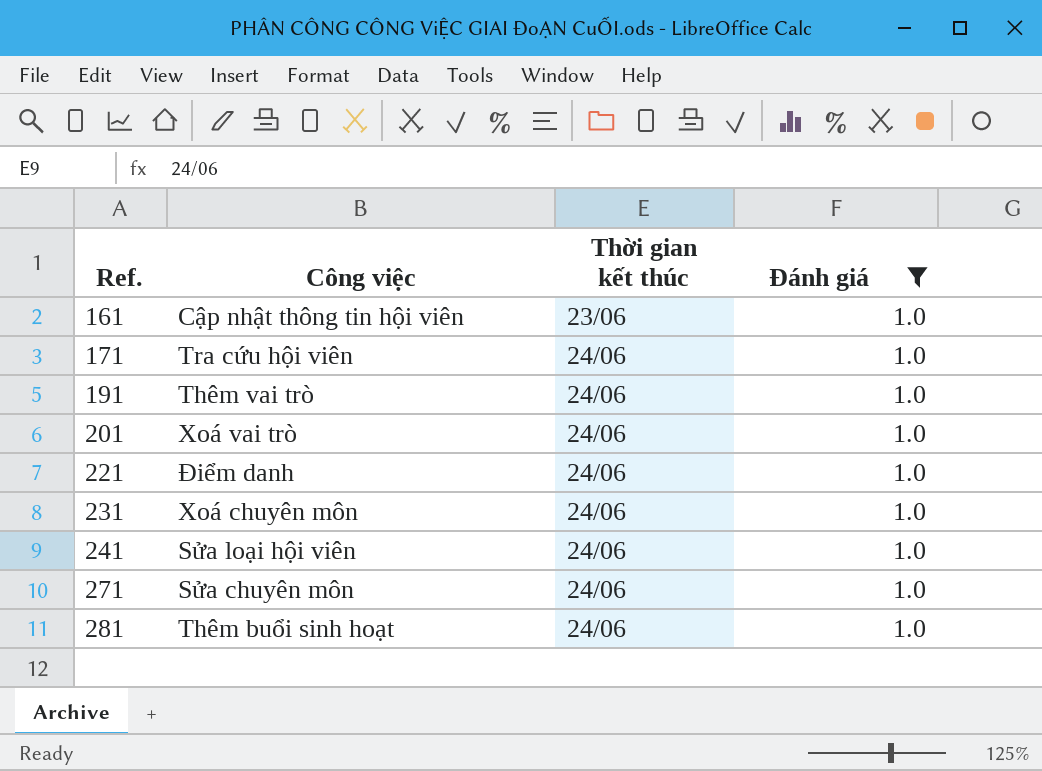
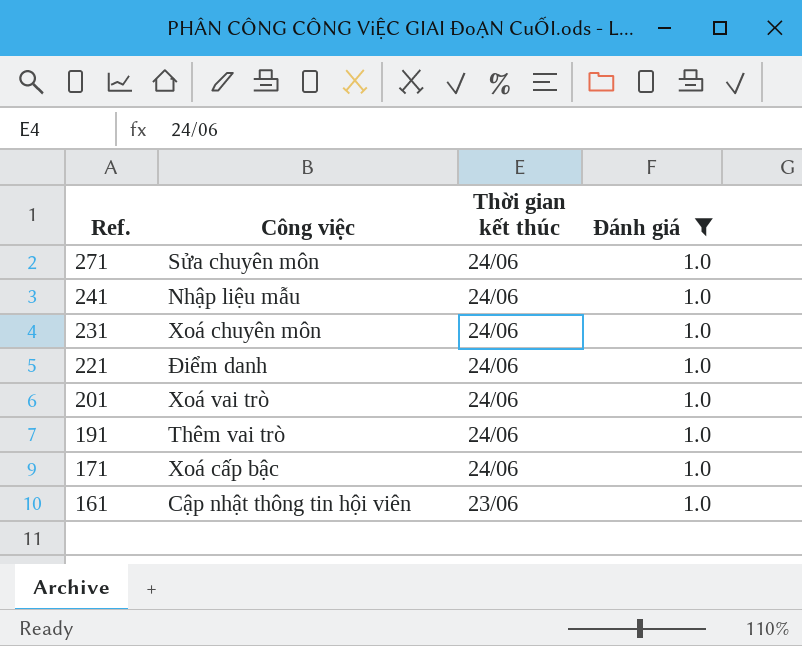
row order: Ref. ascending -> Ref. descending
row 281: Thêm buổi sinh hoạt | 24/06 | 1.0 -> none
241 | Công việc: Sửa loại hội viên -> Nhập liệu mẫu
171 | Công việc: Tra cứu hội viên -> Xoá cấp bậc

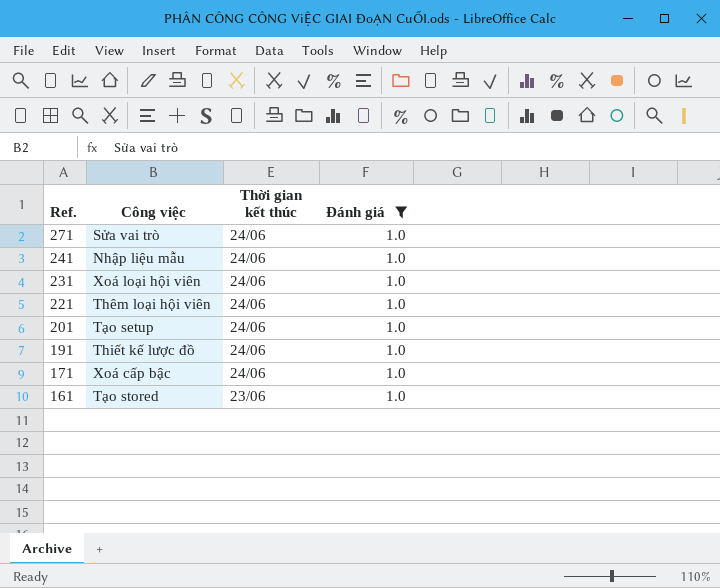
271 | Công việc: Sửa chuyên môn -> Sửa vai trò
231 | Công việc: Xoá chuyên môn -> Xoá loại hội viên
221 | Công việc: Điểm danh -> Thêm loại hội viên
201 | Công việc: Xoá vai trò -> Tạo setup
191 | Công việc: Thêm vai trò -> Thiết kế lược đồ
161 | Công việc: Cập nhật thông tin hội viên -> Tạo stored

